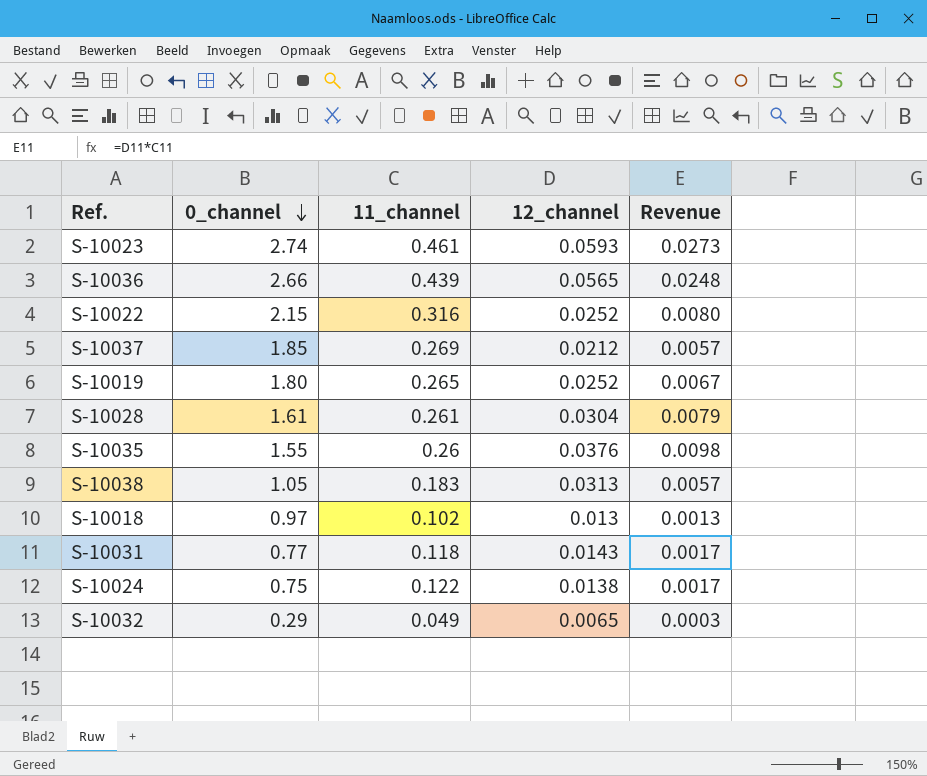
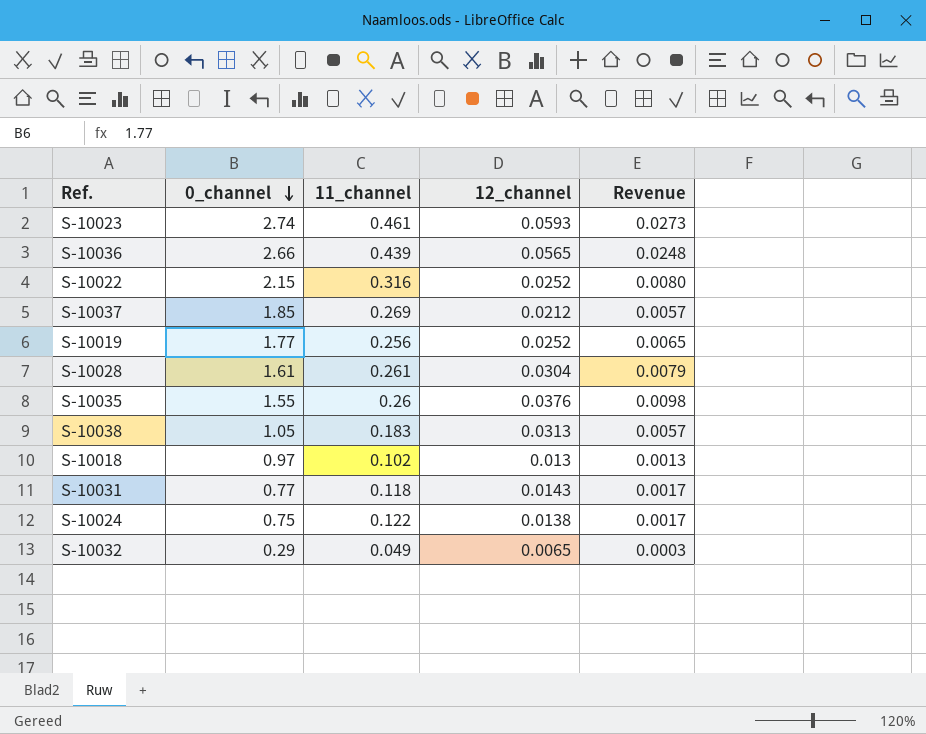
S-10019 | 0_channel: 1.80 -> 1.77
S-10019 | 11_channel: 0.265 -> 0.256
S-10019 | Revenue: 0.0067 -> 0.0065

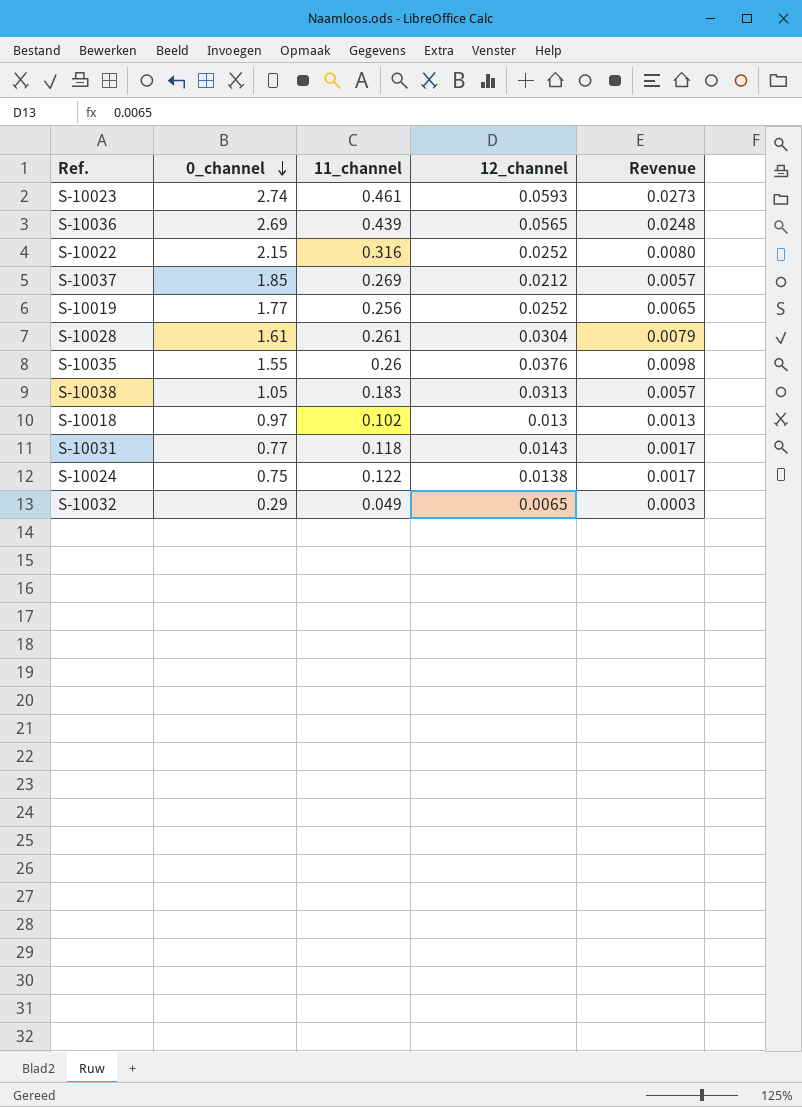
S-10036 | 0_channel: 2.66 -> 2.69

